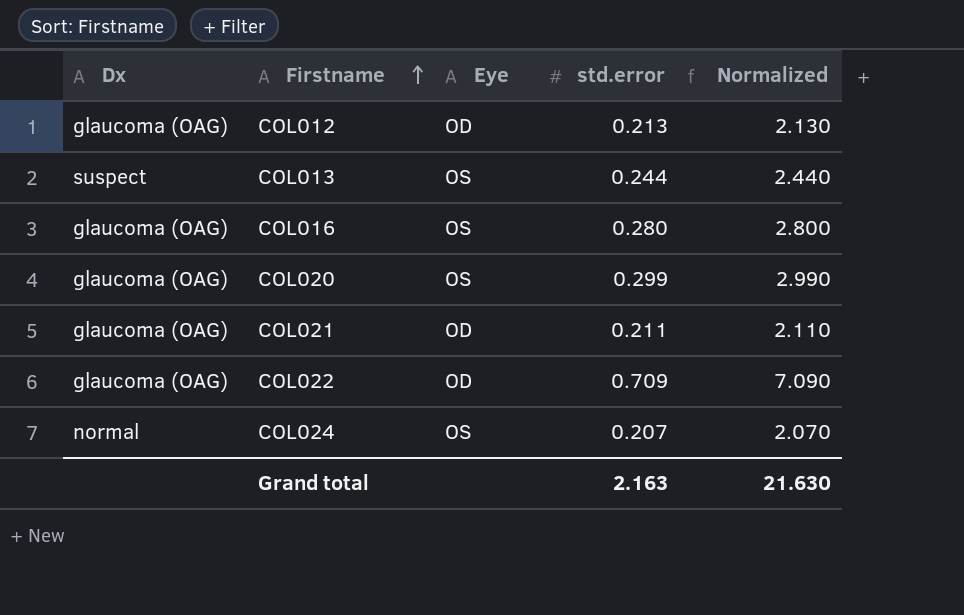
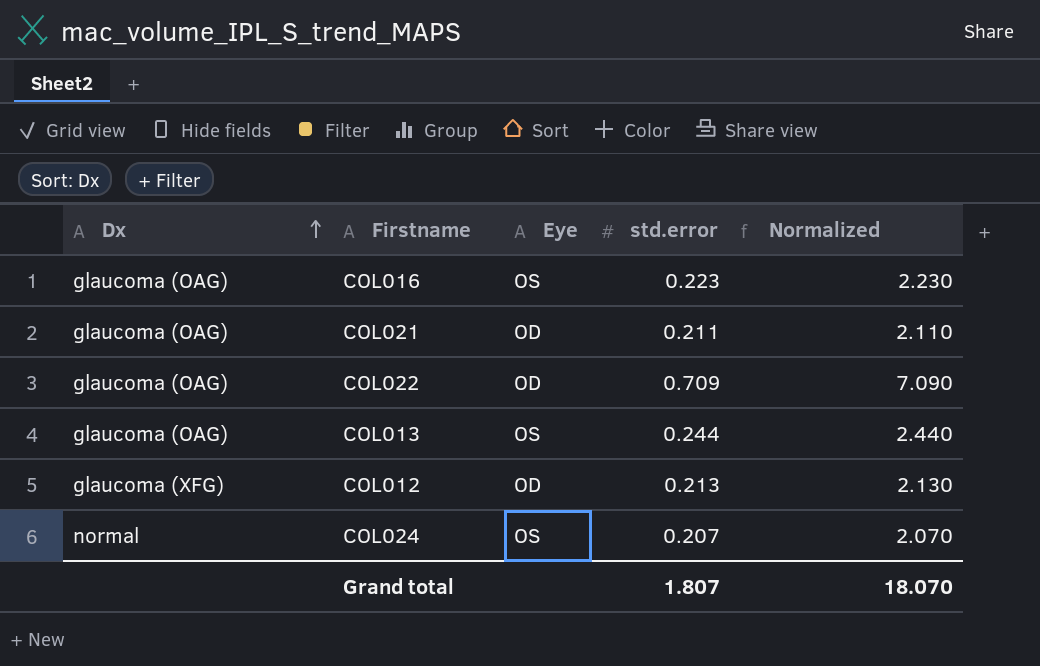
row order: Firstname ascending -> Dx ascending
row COL020: glaucoma (OAG) | OS | 0.299 | 2.990 -> none
COL016 | std.error: 0.280 -> 0.223
COL016 | Normalized: 2.800 -> 2.230
COL013 | Dx: suspect -> glaucoma (OAG)
COL012 | Dx: glaucoma (OAG) -> glaucoma (XFG)
Grand total | std.error: 2.163 -> 1.807
Grand total | Normalized: 21.630 -> 18.070

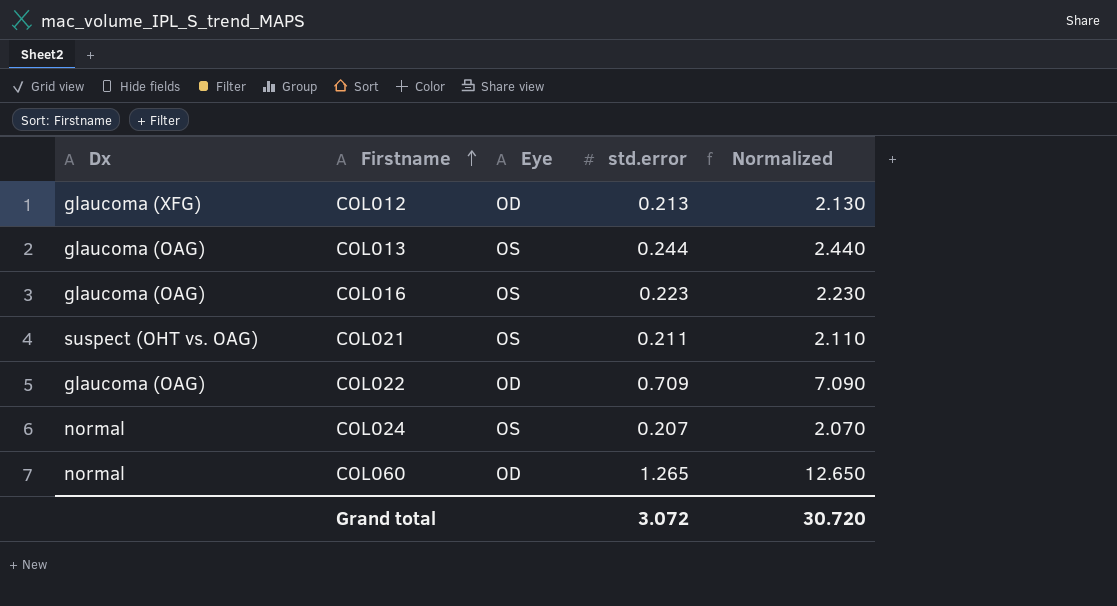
row order: Dx ascending -> Firstname ascending
COL021 | Dx: glaucoma (OAG) -> suspect (OHT vs. OAG)
COL021 | Eye: OD -> OS
row COL060: none -> normal | OD | 1.265 | 12.650
Grand total | std.error: 1.807 -> 3.072
Grand total | Normalized: 18.070 -> 30.720

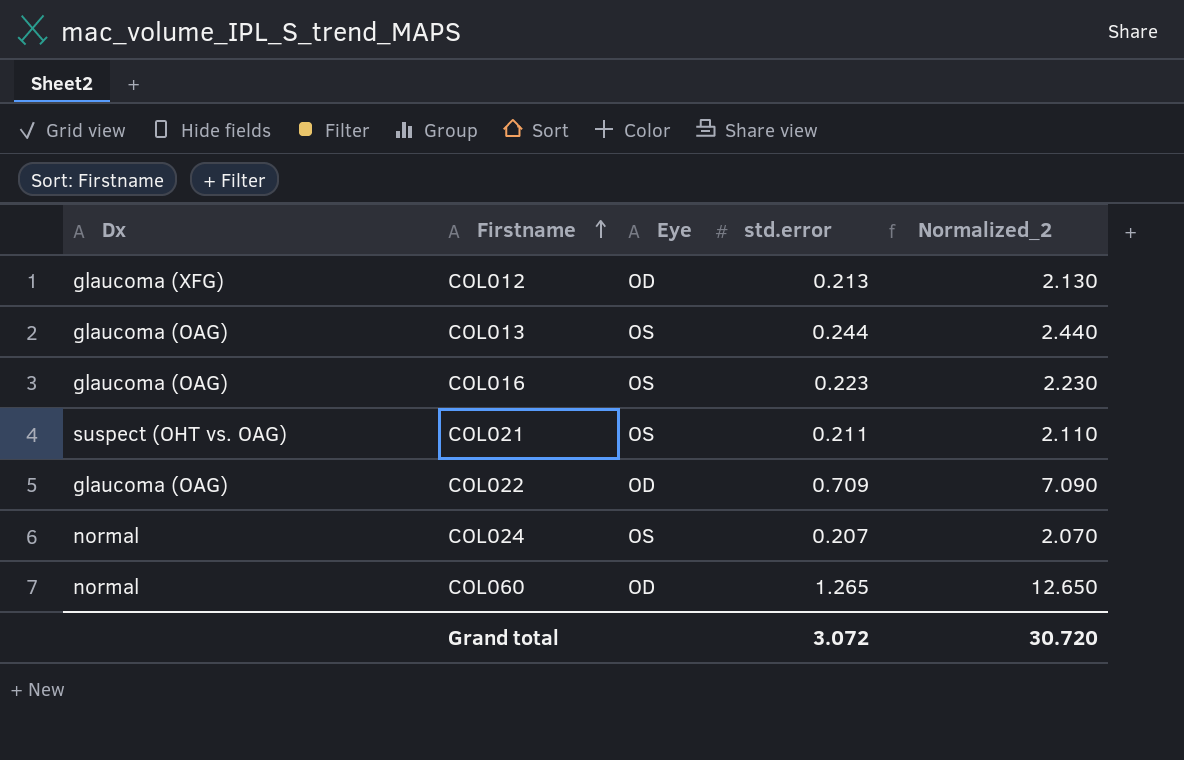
column name: Normalized -> Normalized_2

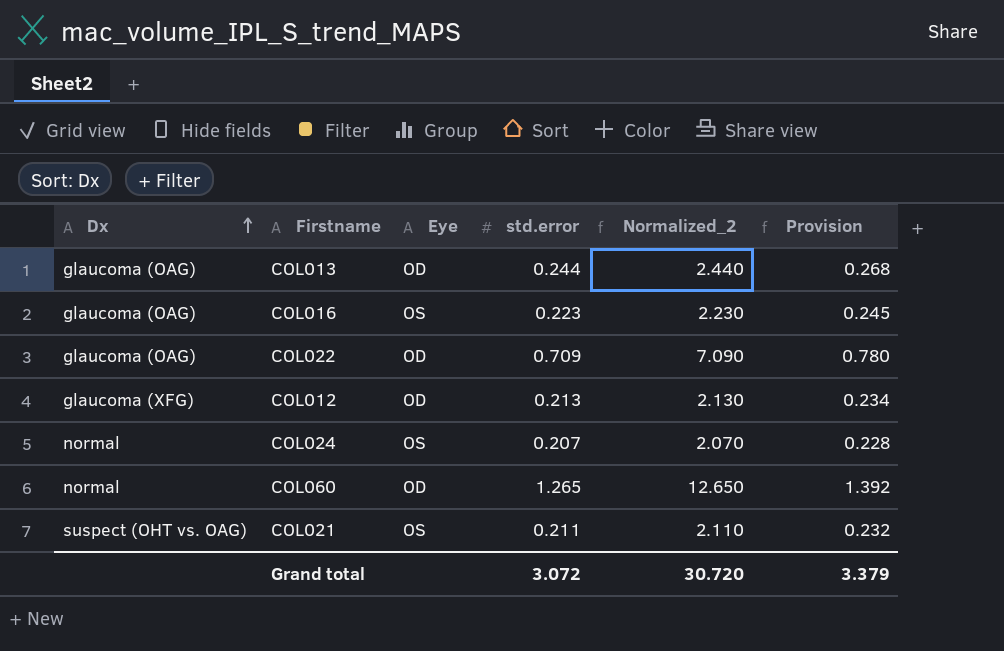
row order: Firstname ascending -> Dx ascending
column Provision | formula: none -> [std.error] * 1.1
COL013 | Eye: OS -> OD

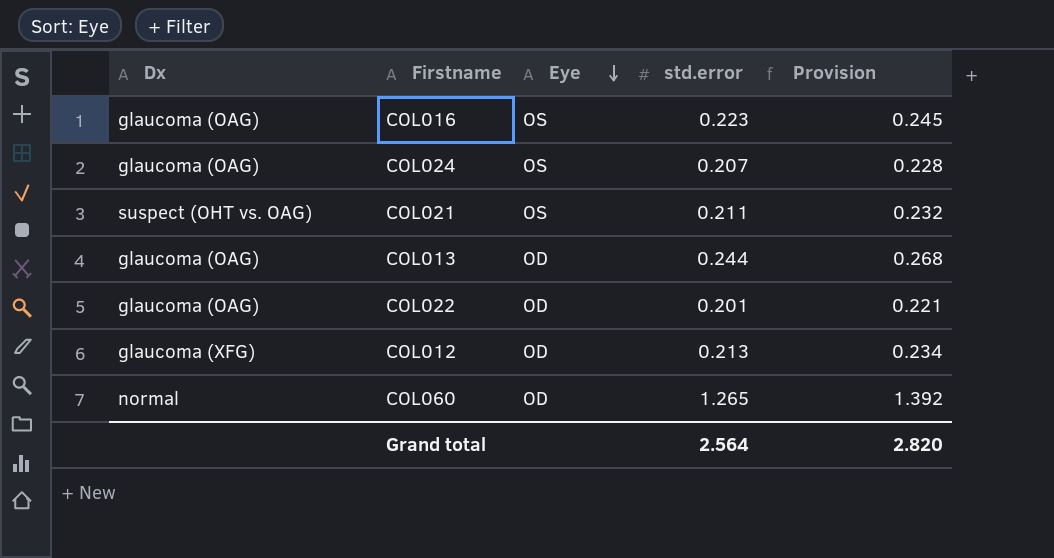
row order: Dx ascending -> Eye descending
column Normalized_2 | formula: [std.error] * 10 -> none
COL024 | Dx: normal -> glaucoma (OAG)
COL022 | std.error: 0.709 -> 0.201
COL022 | Provision: 0.780 -> 0.221
Grand total | std.error: 3.072 -> 2.564
Grand total | Provision: 3.379 -> 2.820

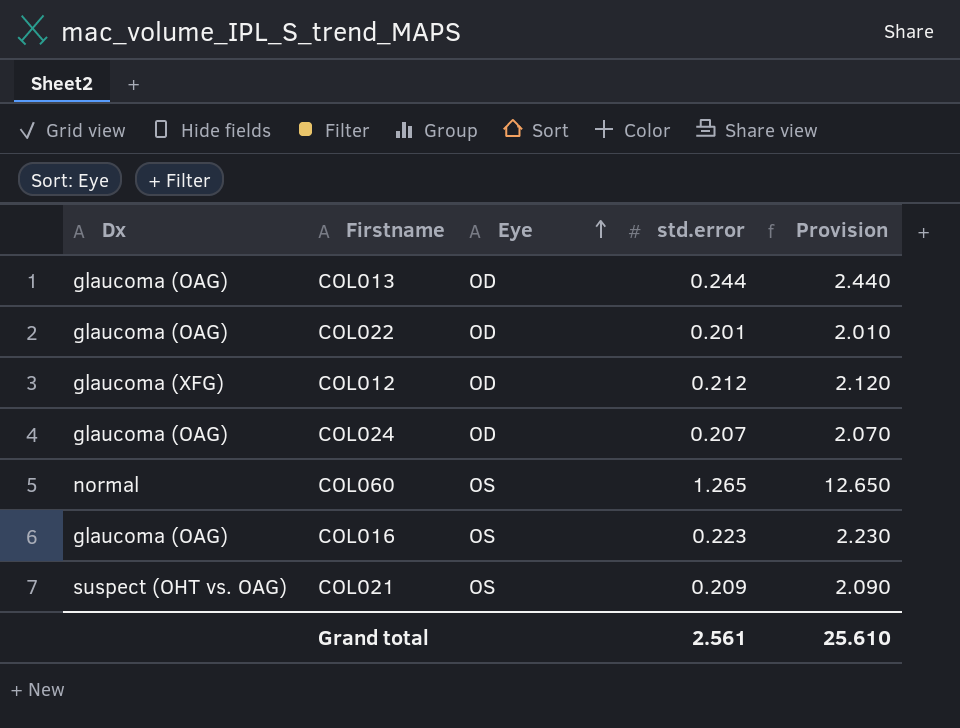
row order: Eye descending -> Eye ascending
column Provision | formula: [std.error] * 1.1 -> [std.error] * 10
COL012 | std.error: 0.213 -> 0.212
COL024 | Eye: OS -> OD
COL060 | Eye: OD -> OS
COL021 | std.error: 0.211 -> 0.209
Grand total | std.error: 2.564 -> 2.561
Grand total | Provision: 2.820 -> 25.610

